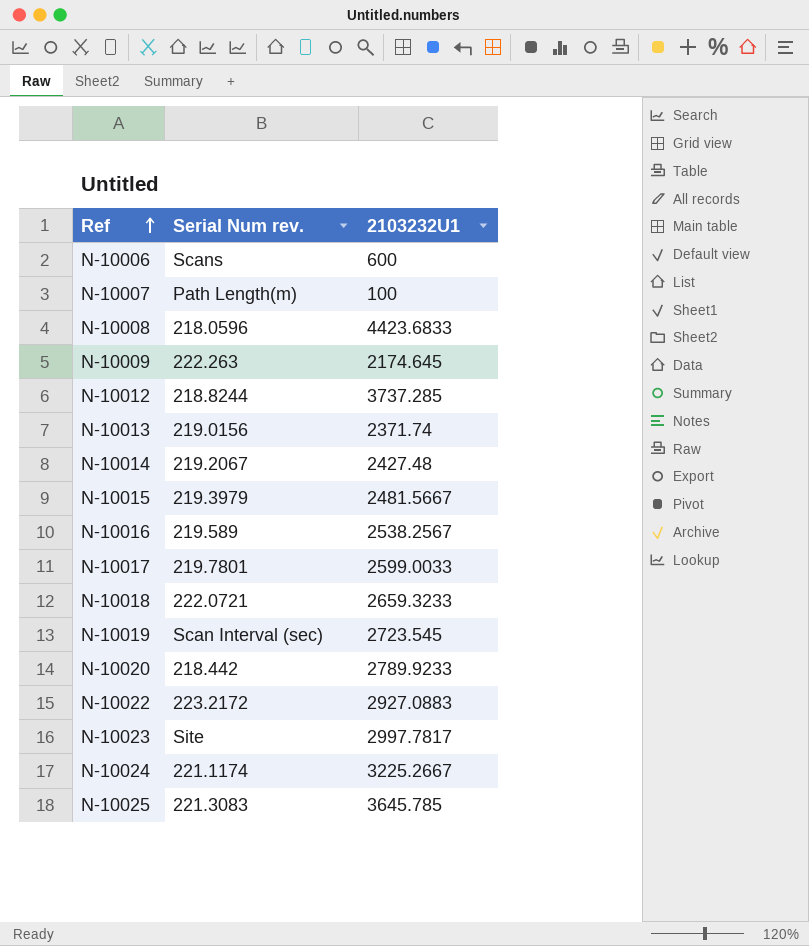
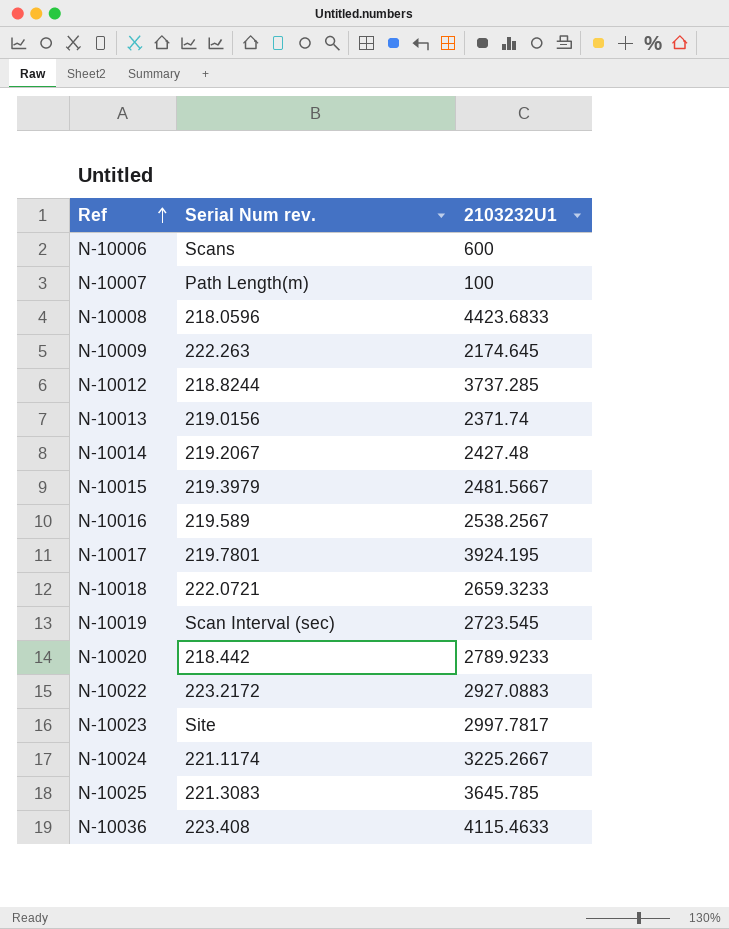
N-10017 | 2103232U1: 2599.0033 -> 3924.195
row N-10036: none -> 223.408 | 4115.4633

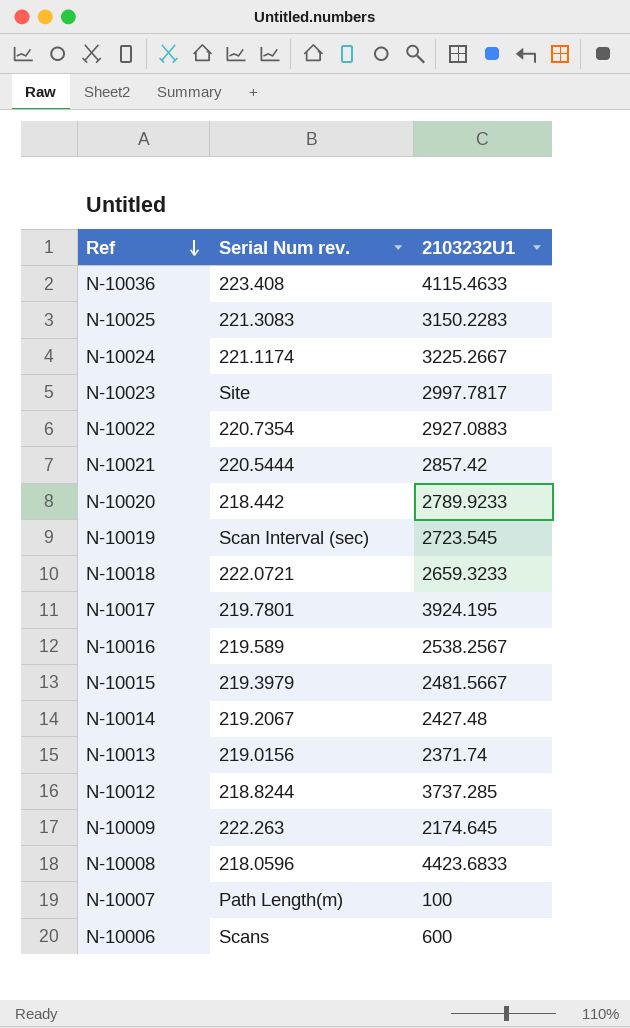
row order: Ref ascending -> Ref descending
N-10025 | 2103232U1: 3645.785 -> 3150.2283
N-10022 | Serial Num rev.: 223.2172 -> 220.7354
row N-10021: none -> 220.5444 | 2857.42

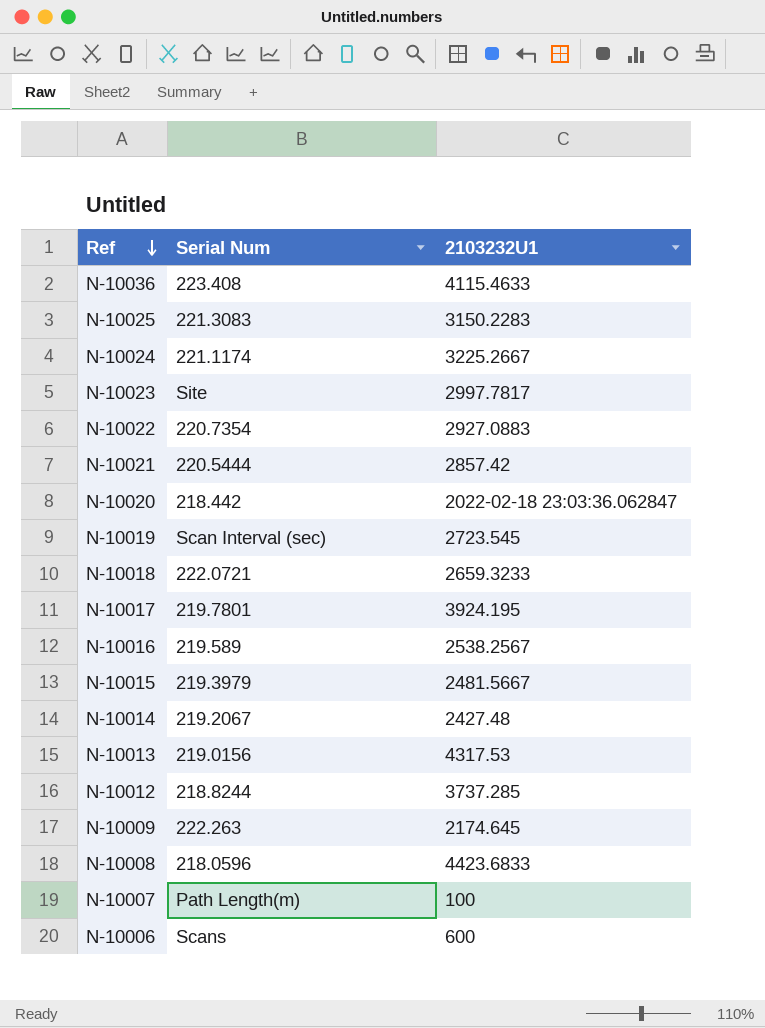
column name: Serial Num rev. -> Serial Num
N-10020 | 2103232U1: 2789.9233 -> 2022-02-18 23:03:36.062847
N-10013 | 2103232U1: 2371.74 -> 4317.53

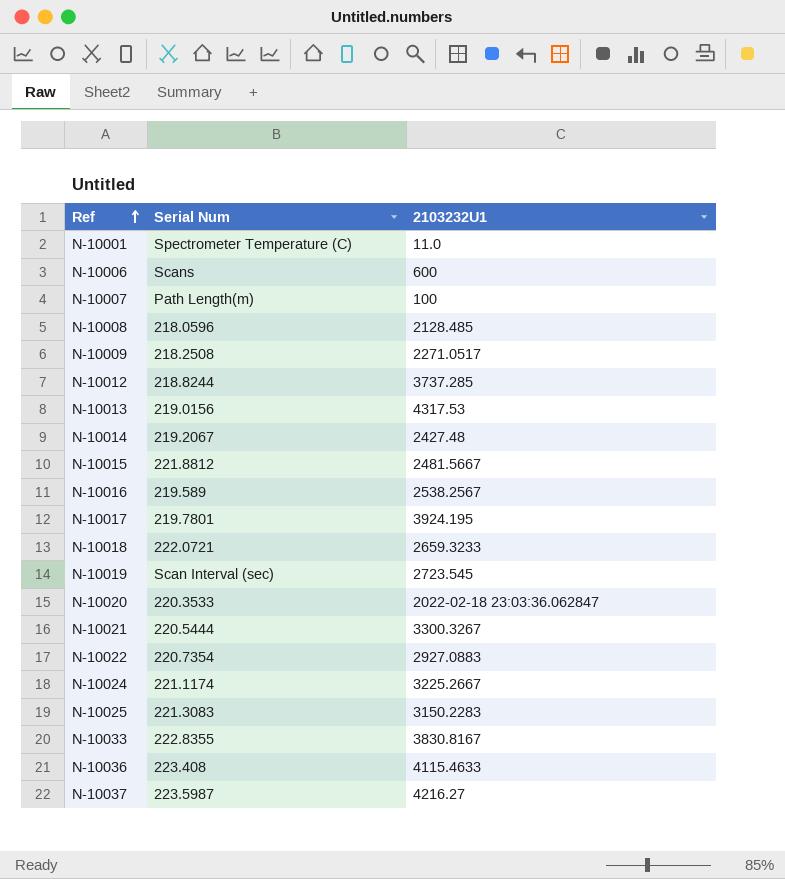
row order: Ref descending -> Ref ascending
row N-10023: Site | 2997.7817 -> none
row N-10001: none -> Spectrometer Temperature (C) | 11.0
N-10008 | 2103232U1: 4423.6833 -> 2128.485
N-10009 | Serial Num: 222.263 -> 218.2508
N-10009 | 2103232U1: 2174.645 -> 2271.0517
N-10015 | Serial Num: 219.3979 -> 221.8812
N-10020 | Serial Num: 218.442 -> 220.3533
N-10021 | 2103232U1: 2857.42 -> 3300.3267
row N-10033: none -> 222.8355 | 3830.8167
row N-10037: none -> 223.5987 | 4216.27

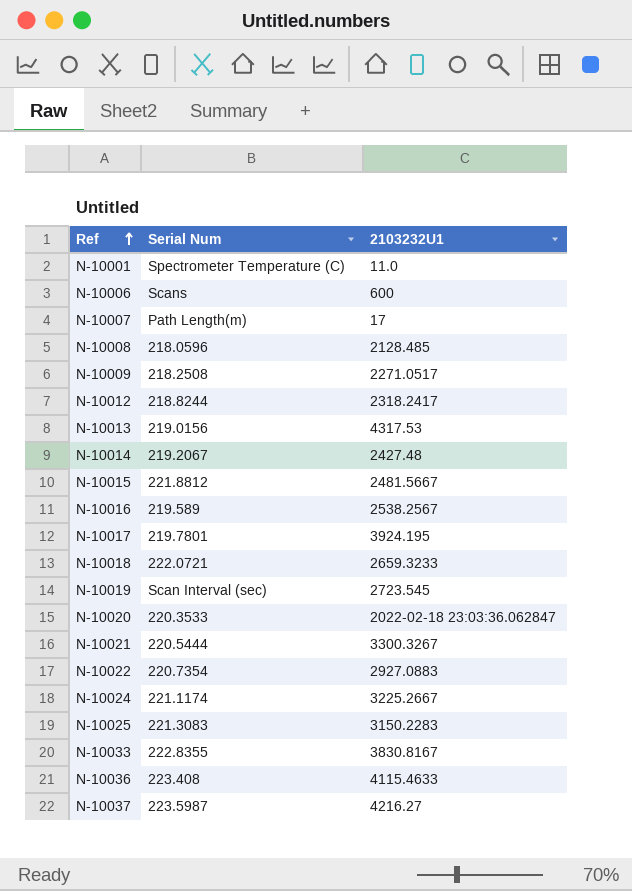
N-10007 | 2103232U1: 100 -> 17
N-10012 | 2103232U1: 3737.285 -> 2318.2417

